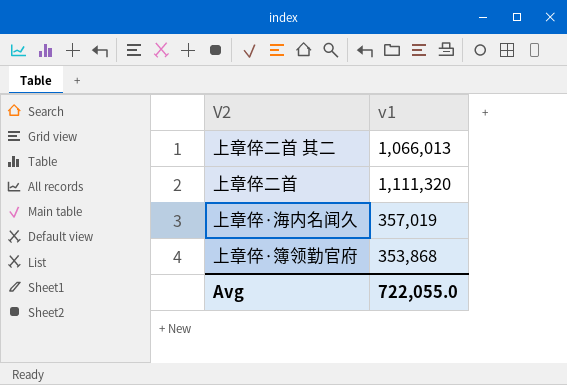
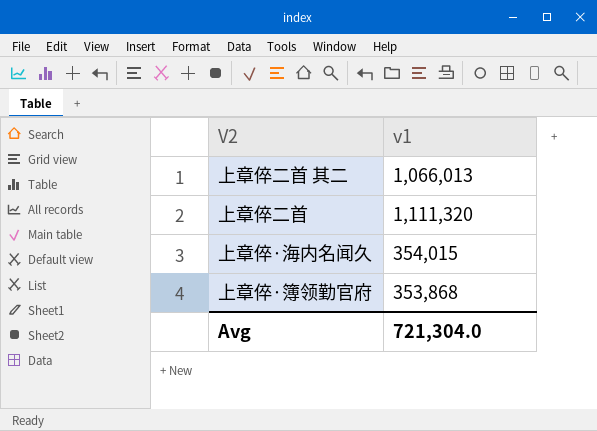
上章倅·海内名闻久 | v1: 357,019 -> 354,015
Avg | v1: 722,055.0 -> 721,304.0

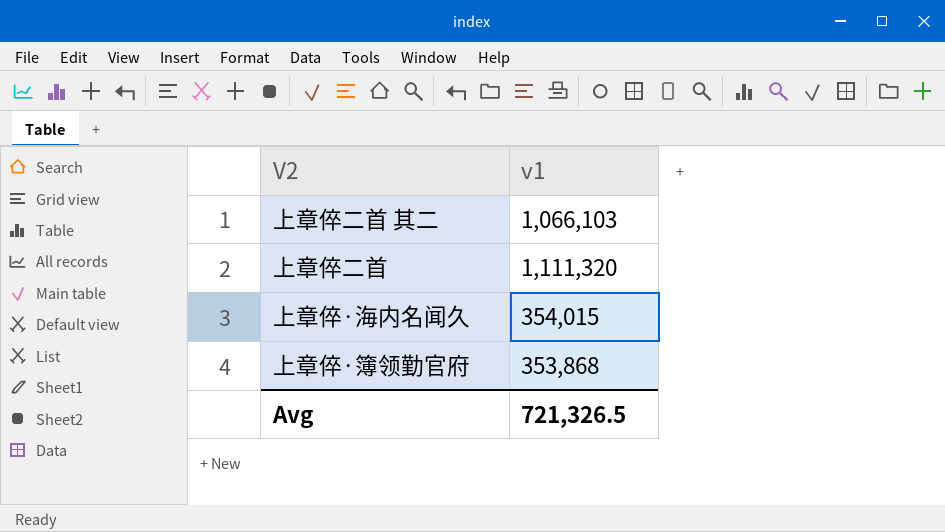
上章倅二首 其二 | v1: 1,066,013 -> 1,066,103
Avg | v1: 721,304.0 -> 721,326.5

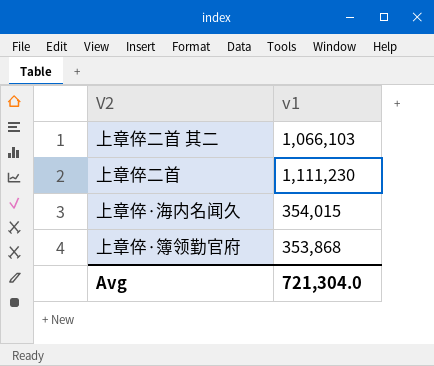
上章倅二首 | v1: 1,111,320 -> 1,111,230
Avg | v1: 721,326.5 -> 721,304.0

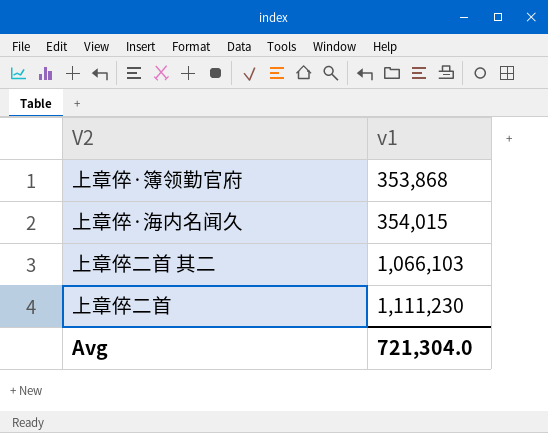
row order: none -> v1 ascending

